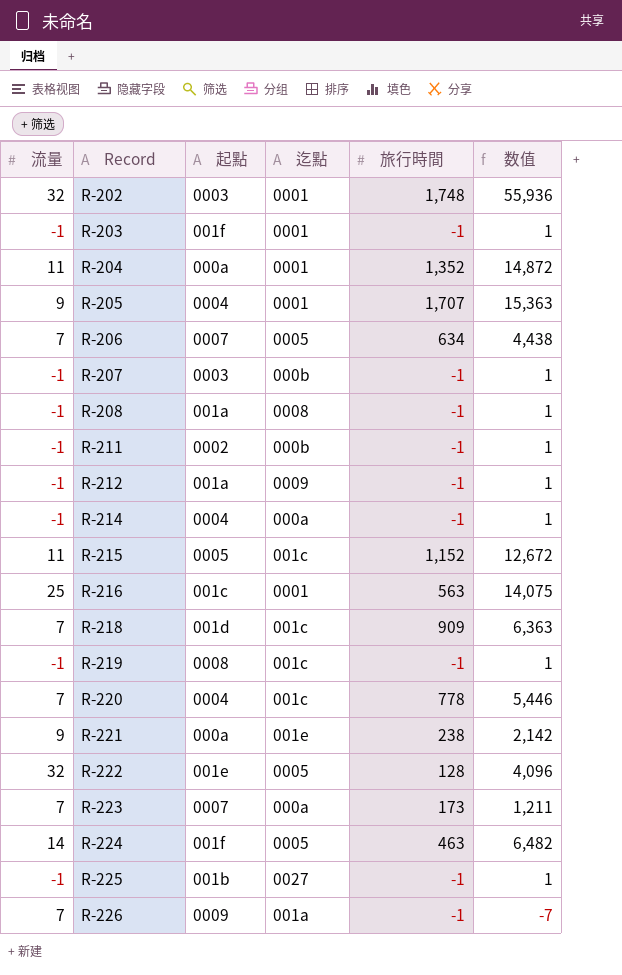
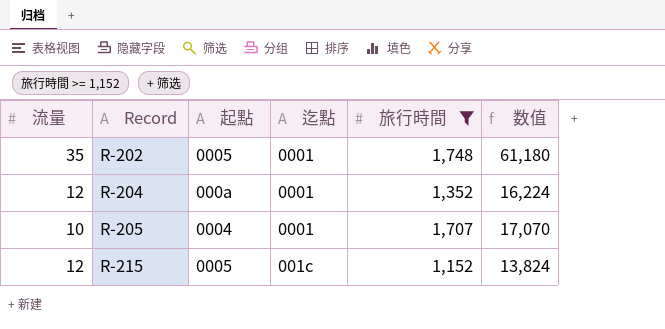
filter: none -> 旅行時間 >= 1,152
R-202 | 流量: 32 -> 35
R-202 | 起點: 0003 -> 0005
R-202 | 数值: 55,936 -> 61,180
R-204 | 流量: 11 -> 12
R-204 | 数值: 14,872 -> 16,224
R-205 | 流量: 9 -> 10
R-205 | 数值: 15,363 -> 17,070
R-215 | 流量: 11 -> 12
R-215 | 数值: 12,672 -> 13,824

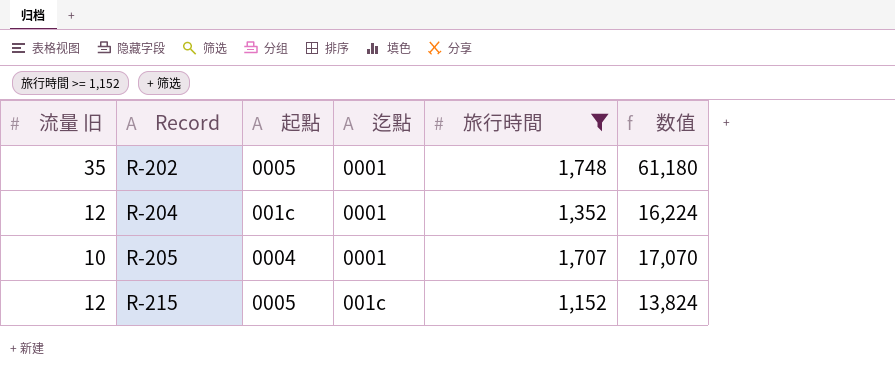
column name: 流量 -> 流量 旧
R-204 | 起點: 000a -> 001c

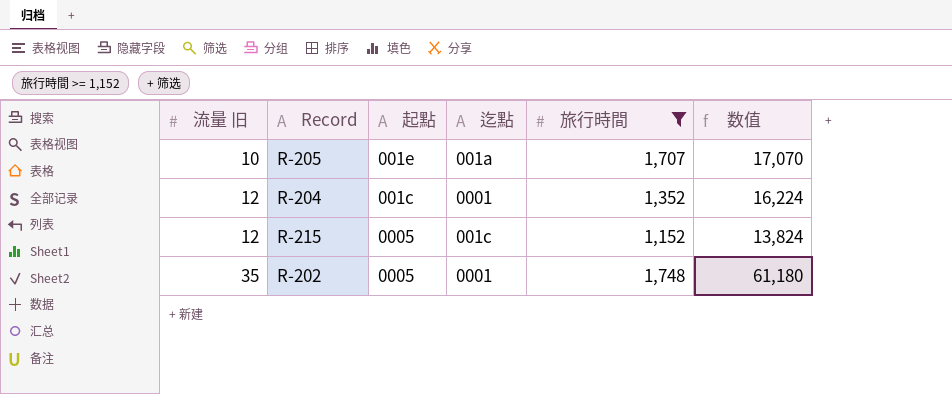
row order: Record ascending -> 流量 旧 ascending
R-205 | 起點: 0004 -> 001e
R-205 | 迄點: 0001 -> 001a

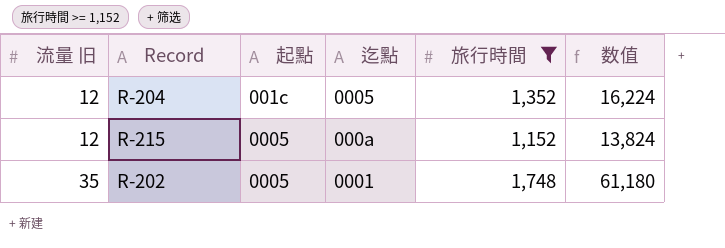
row R-205: 10 | 001e | 001a | 1,707 | 17,070 -> none
R-204 | 迄點: 0001 -> 0005
R-215 | 迄點: 001c -> 000a

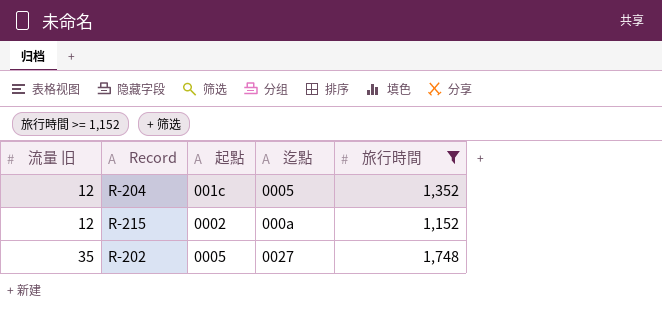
column 数值 | formula: [流量 旧] * [旅行時間] -> none
R-215 | 起點: 0005 -> 0002
R-202 | 迄點: 0001 -> 0027

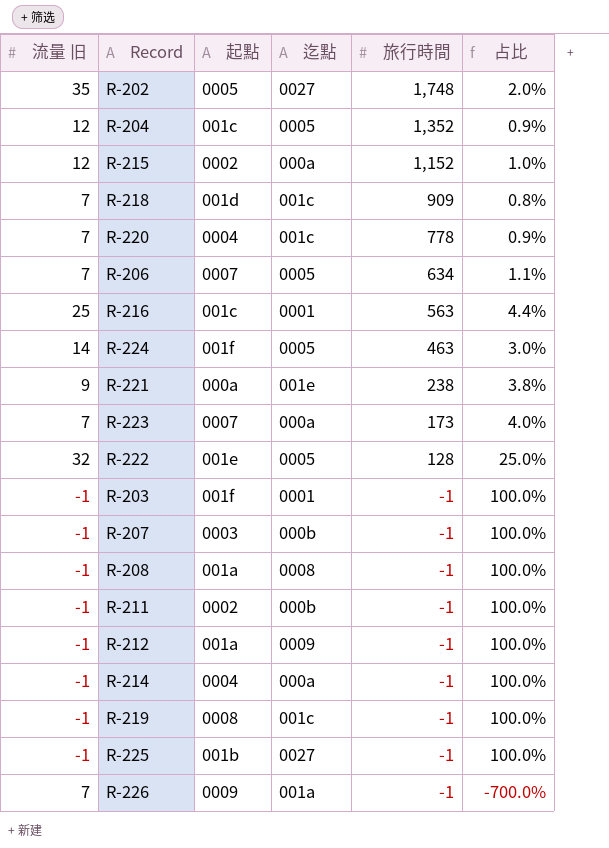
filter: 旅行時間 >= 1,152 -> none
row order: 流量 旧 ascending -> 旅行時間 descending
column 占比 | formula: none -> [流量 旧] / [旅行時間]

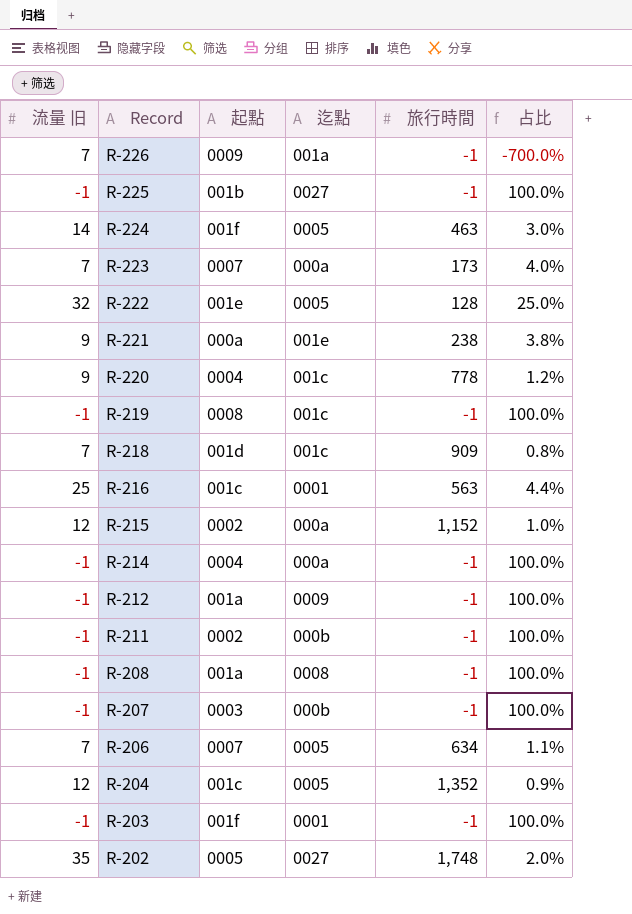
row order: 旅行時間 descending -> Record descending
R-220 | 流量 旧: 7 -> 9
R-220 | 占比: 0.9% -> 1.2%

